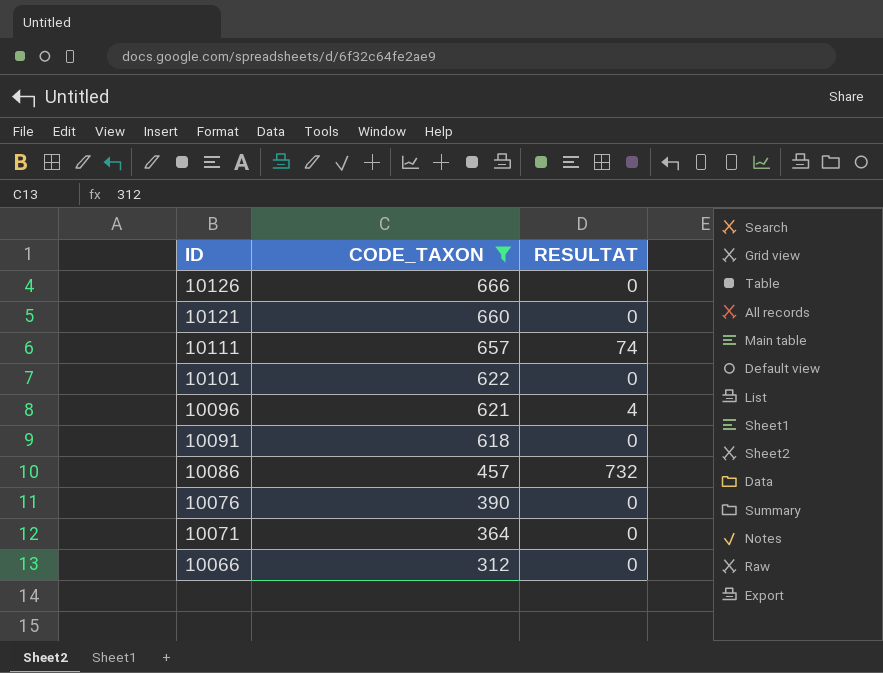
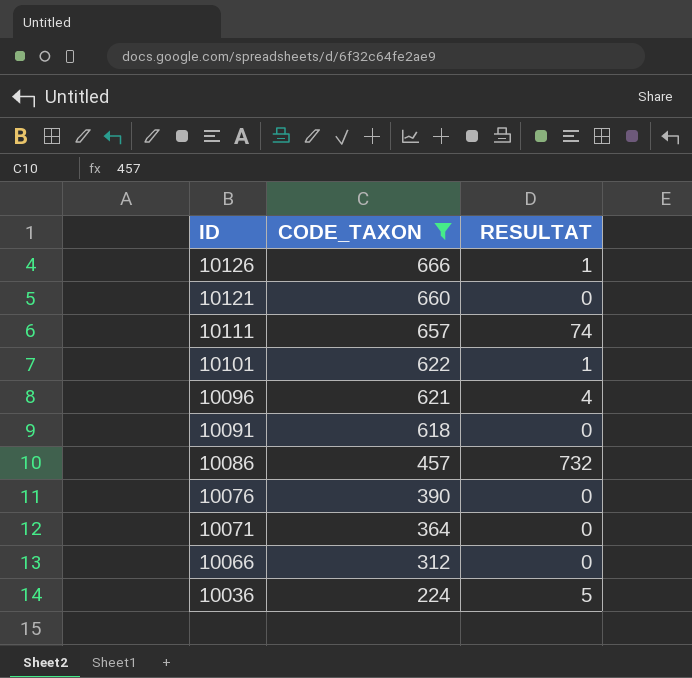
10126 | RESULTAT: 0 -> 1
10101 | RESULTAT: 0 -> 1
row 10036: none -> 224 | 5

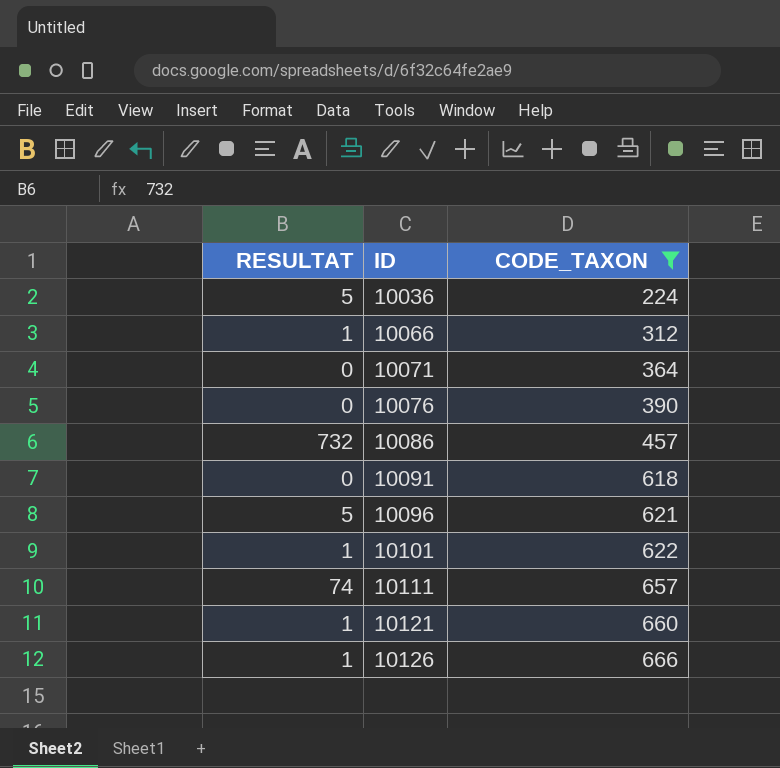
row order: ID descending -> ID ascending
column RESULTAT | position: 3 -> 1
10066 | RESULTAT: 0 -> 1
10096 | RESULTAT: 4 -> 5
10121 | RESULTAT: 0 -> 1

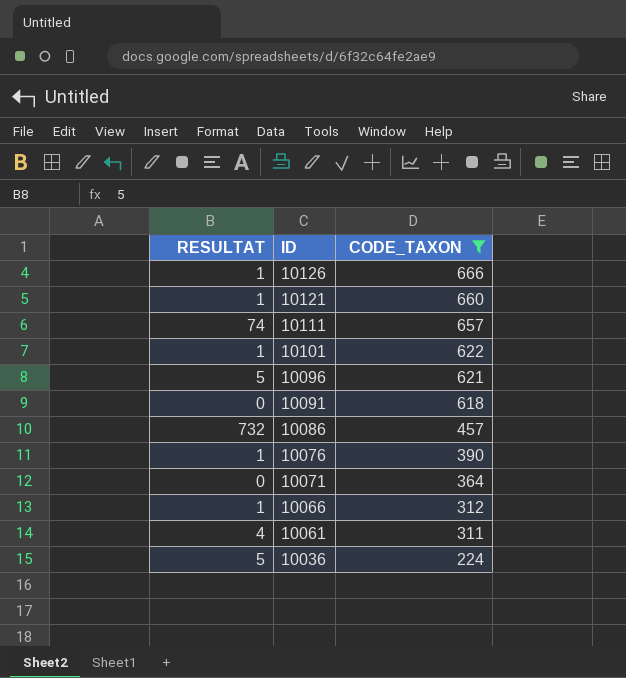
row order: ID ascending -> ID descending
10076 | RESULTAT: 0 -> 1
row 10061: none -> 4 | 311

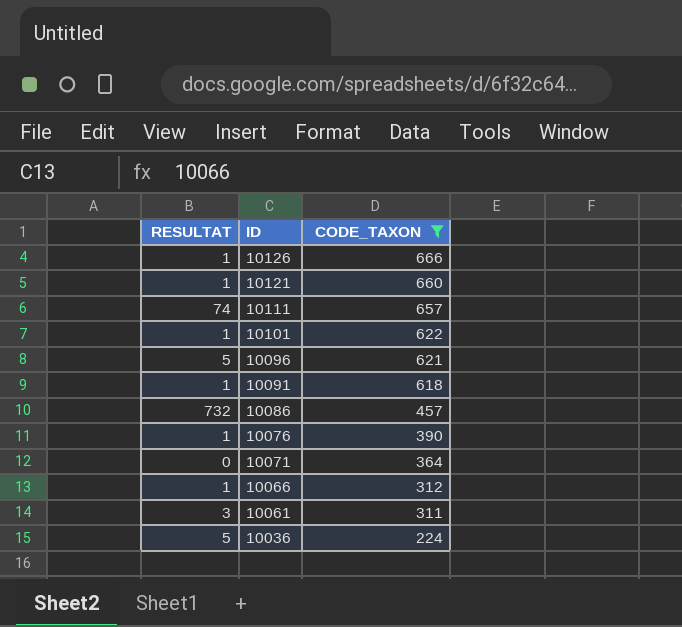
10091 | RESULTAT: 0 -> 1
10061 | RESULTAT: 4 -> 3

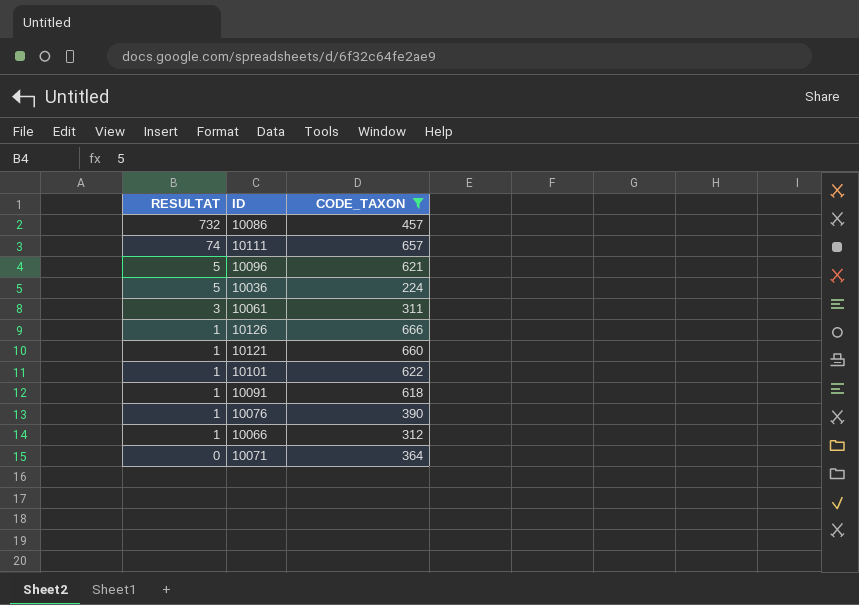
row order: ID descending -> RESULTAT descending

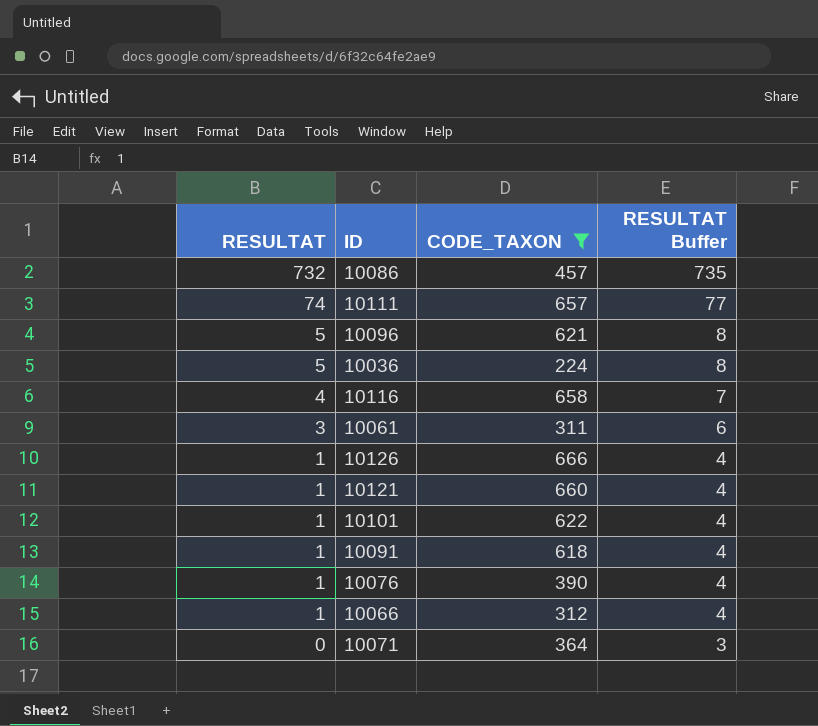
column RESULTAT Buffer | formula: none -> [RESULTAT] + 3
row 10116: none -> 4 | 658 | 7

